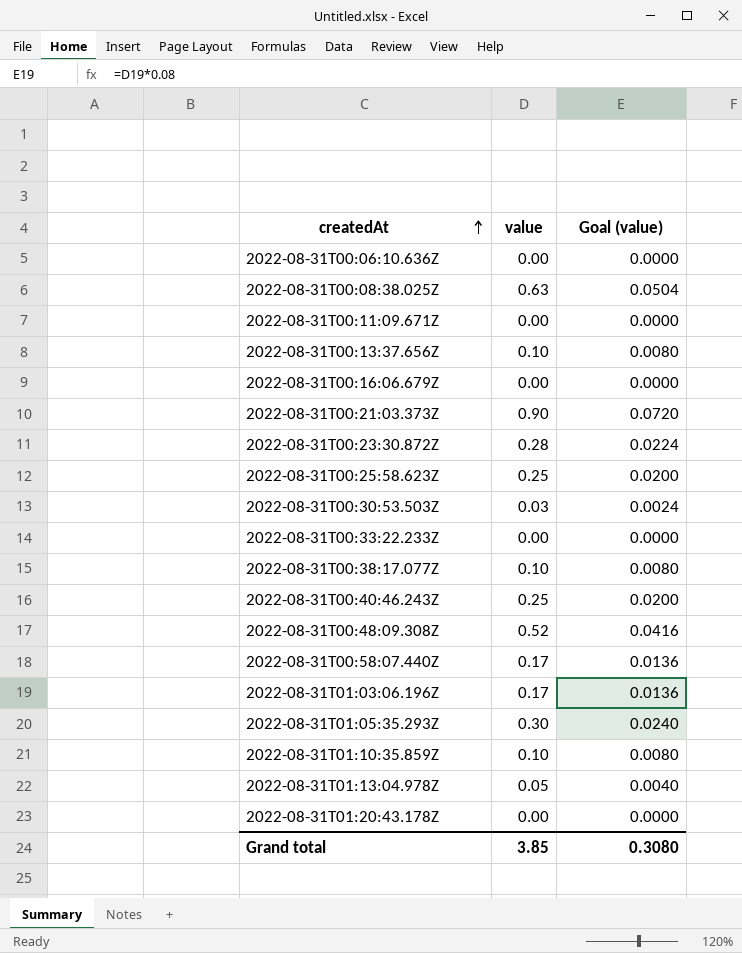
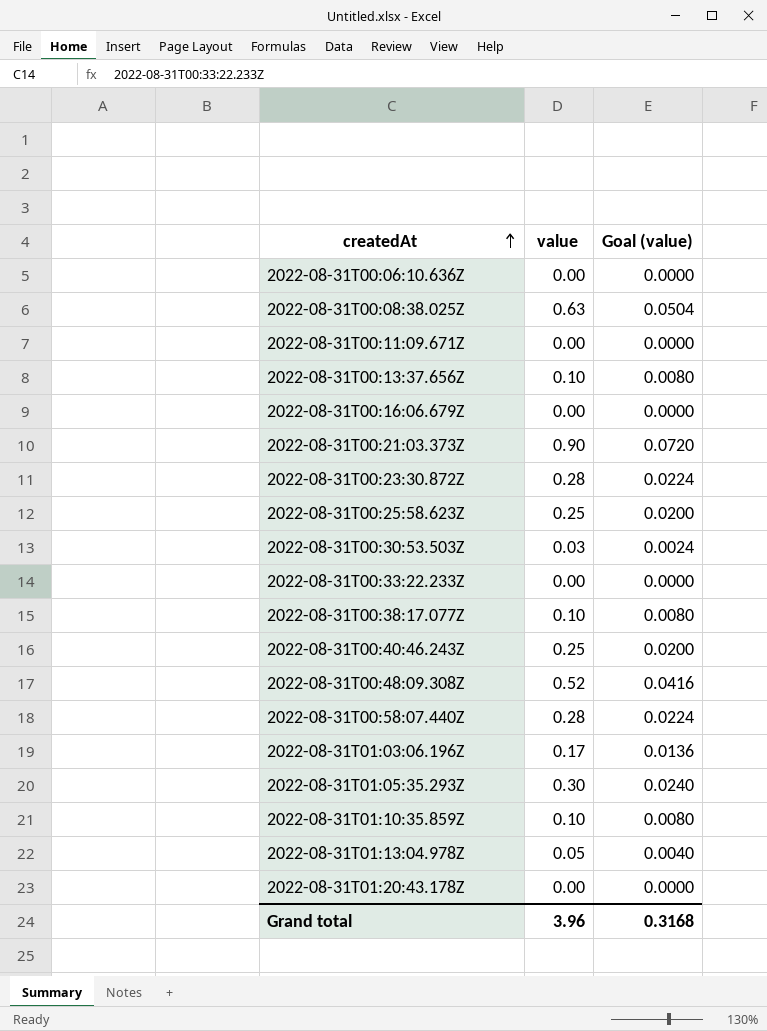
2022-08-31T00:58:07.440Z | value: 0.17 -> 0.28
2022-08-31T00:58:07.440Z | Goal (value): 0.0136 -> 0.0224
Grand total | value: 3.85 -> 3.96
Grand total | Goal (value): 0.3080 -> 0.3168

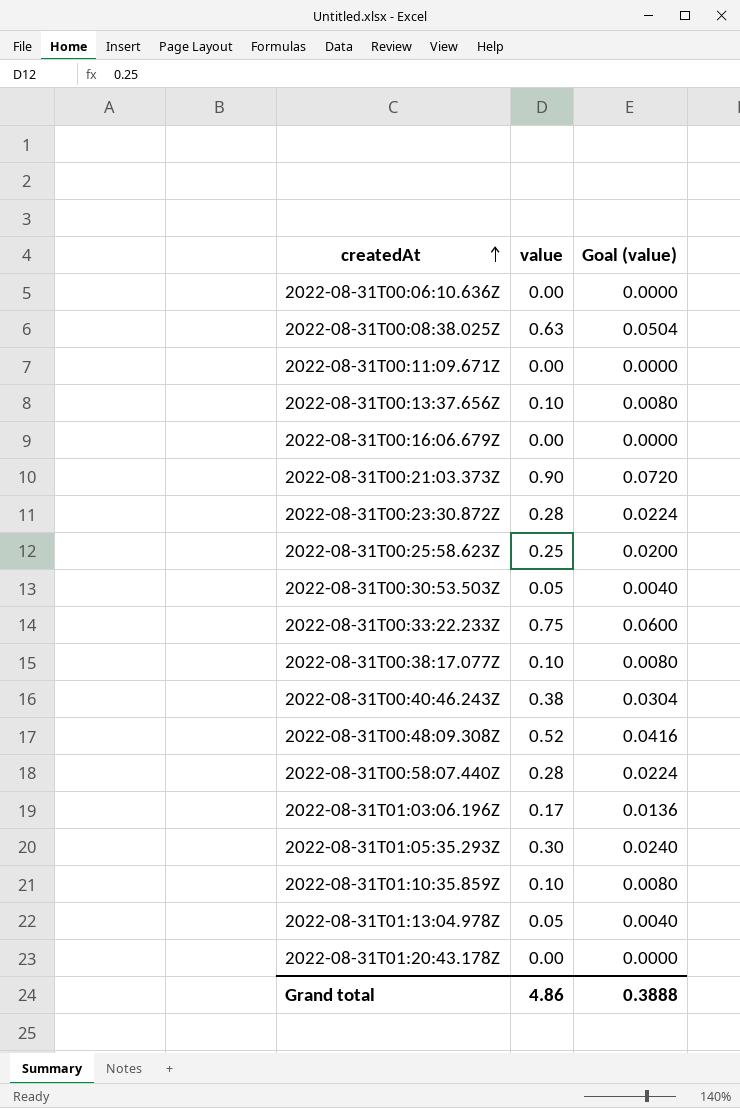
2022-08-31T00:30:53.503Z | value: 0.03 -> 0.05
2022-08-31T00:30:53.503Z | Goal (value): 0.0024 -> 0.0040
2022-08-31T00:33:22.233Z | value: 0.00 -> 0.75
2022-08-31T00:33:22.233Z | Goal (value): 0.0000 -> 0.0600
2022-08-31T00:40:46.243Z | value: 0.25 -> 0.38
2022-08-31T00:40:46.243Z | Goal (value): 0.0200 -> 0.0304
Grand total | value: 3.96 -> 4.86
Grand total | Goal (value): 0.3168 -> 0.3888

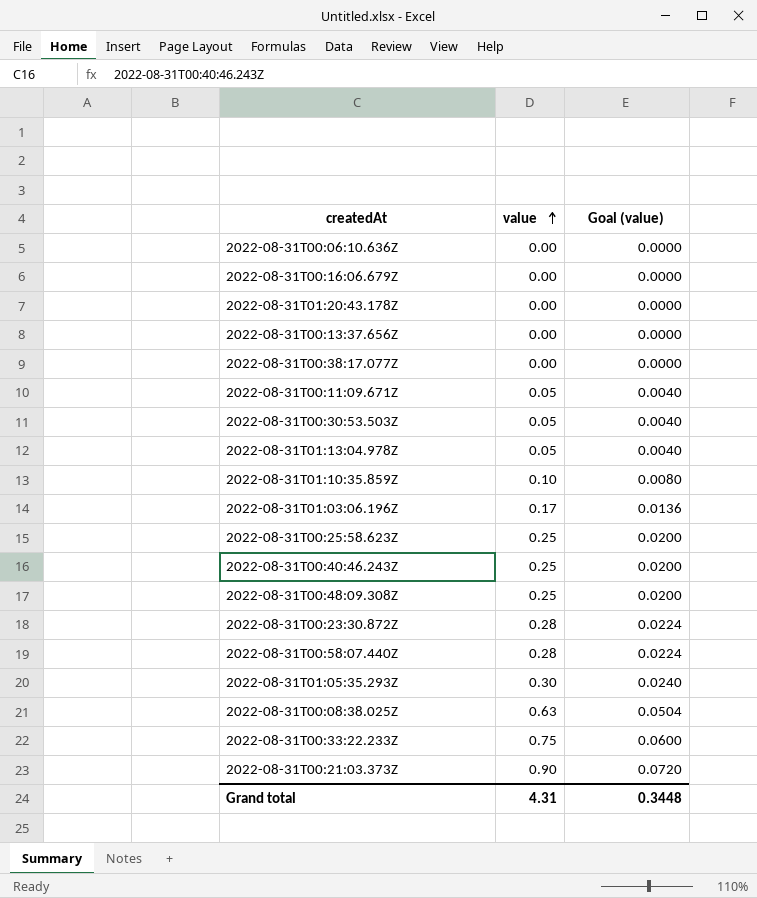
row order: createdAt ascending -> value ascending
2022-08-31T00:13:37.656Z | value: 0.10 -> 0.00
2022-08-31T00:13:37.656Z | Goal (value): 0.0080 -> 0.0000
2022-08-31T00:38:17.077Z | value: 0.10 -> 0.00
2022-08-31T00:38:17.077Z | Goal (value): 0.0080 -> 0.0000
2022-08-31T00:11:09.671Z | value: 0.00 -> 0.05
2022-08-31T00:11:09.671Z | Goal (value): 0.0000 -> 0.0040
2022-08-31T00:40:46.243Z | value: 0.38 -> 0.25
2022-08-31T00:40:46.243Z | Goal (value): 0.0304 -> 0.0200
2022-08-31T00:48:09.308Z | value: 0.52 -> 0.25
2022-08-31T00:48:09.308Z | Goal (value): 0.0416 -> 0.0200
Grand total | value: 4.86 -> 4.31
Grand total | Goal (value): 0.3888 -> 0.3448

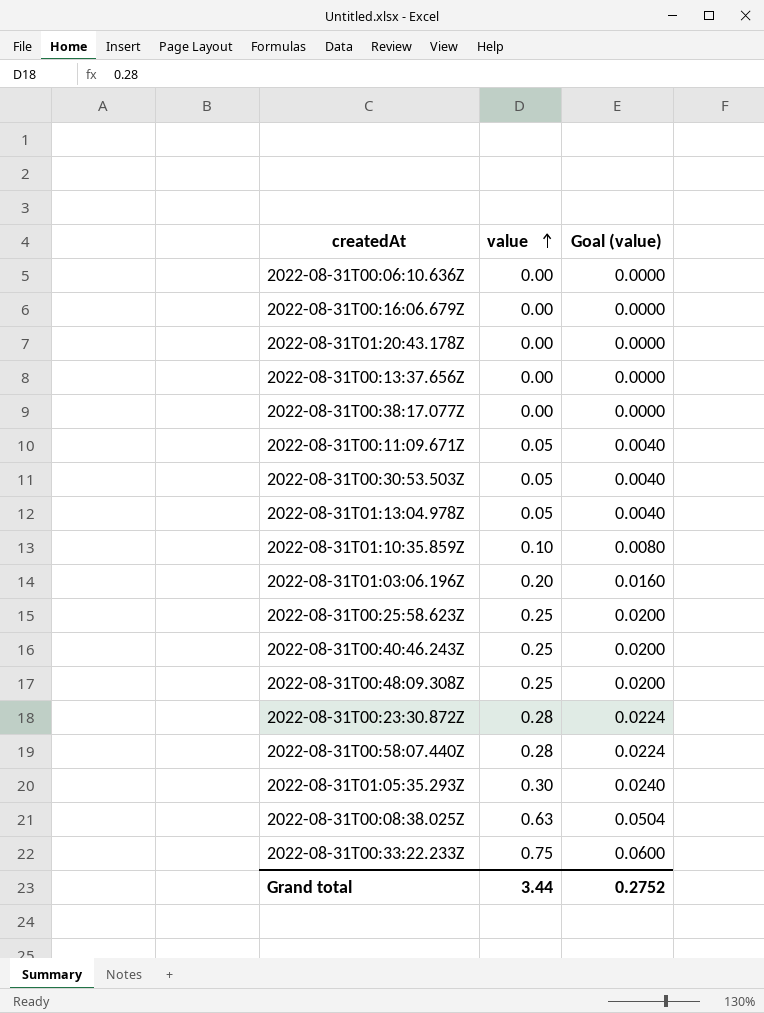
row 2022-08-31T00:21:03.373Z: 0.90 | 0.0720 -> none
2022-08-31T01:03:06.196Z | value: 0.17 -> 0.20
2022-08-31T01:03:06.196Z | Goal (value): 0.0136 -> 0.0160
Grand total | value: 4.31 -> 3.44
Grand total | Goal (value): 0.3448 -> 0.2752

